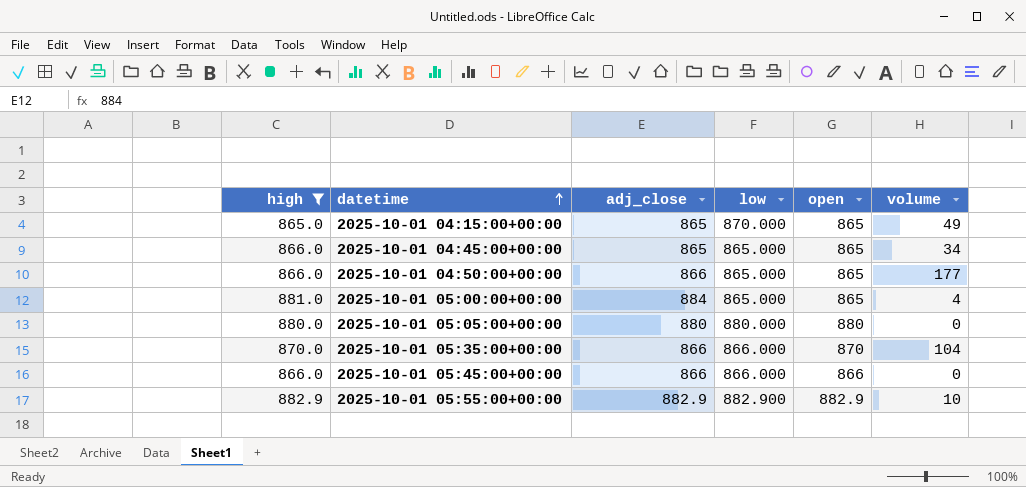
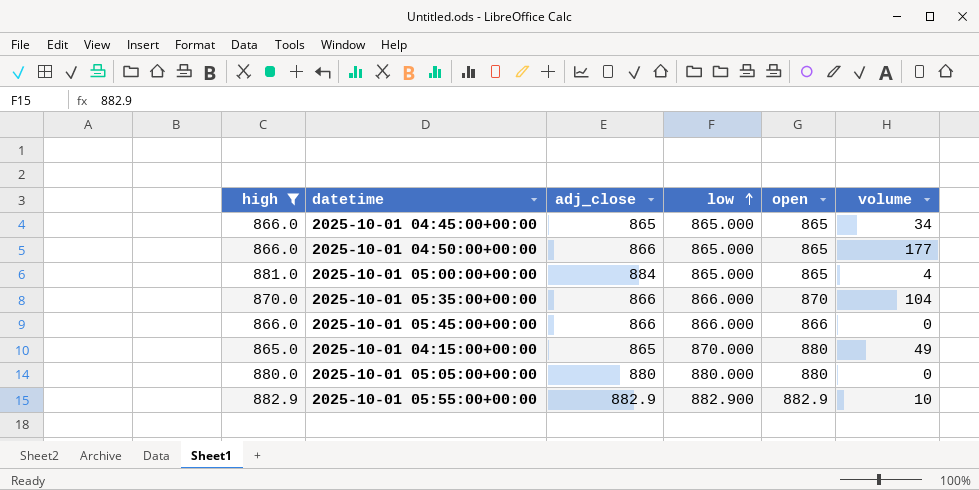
row order: datetime ascending -> low ascending
2025-10-01 04:15:00+00:00 | open: 865 -> 880

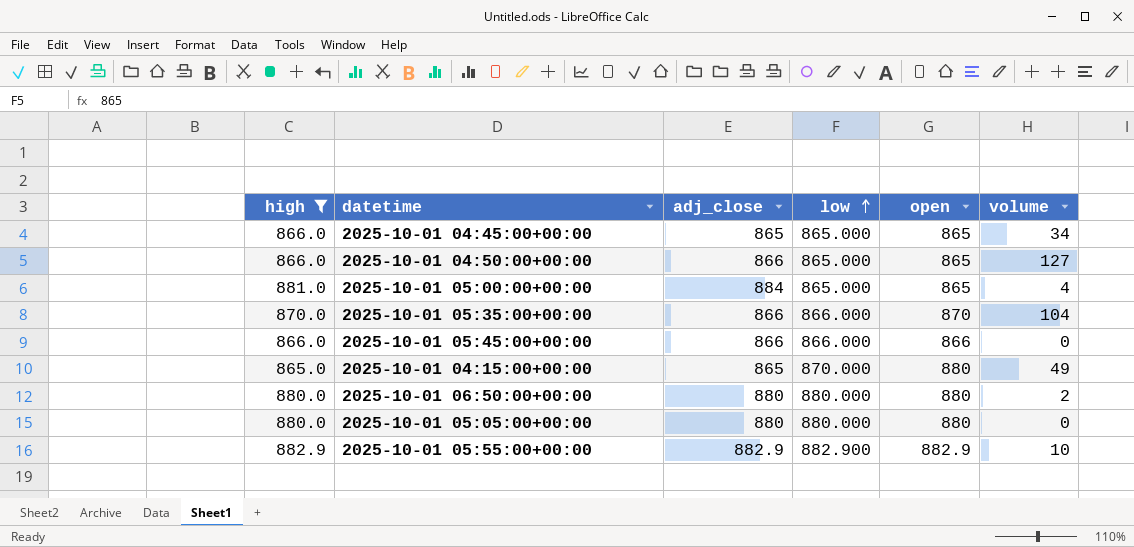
2025-10-01 04:50:00+00:00 | volume: 177 -> 127
row 2025-10-01 06:50:00+00:00: none -> 880.0 | 880 | 880.000 | 880 | 2

